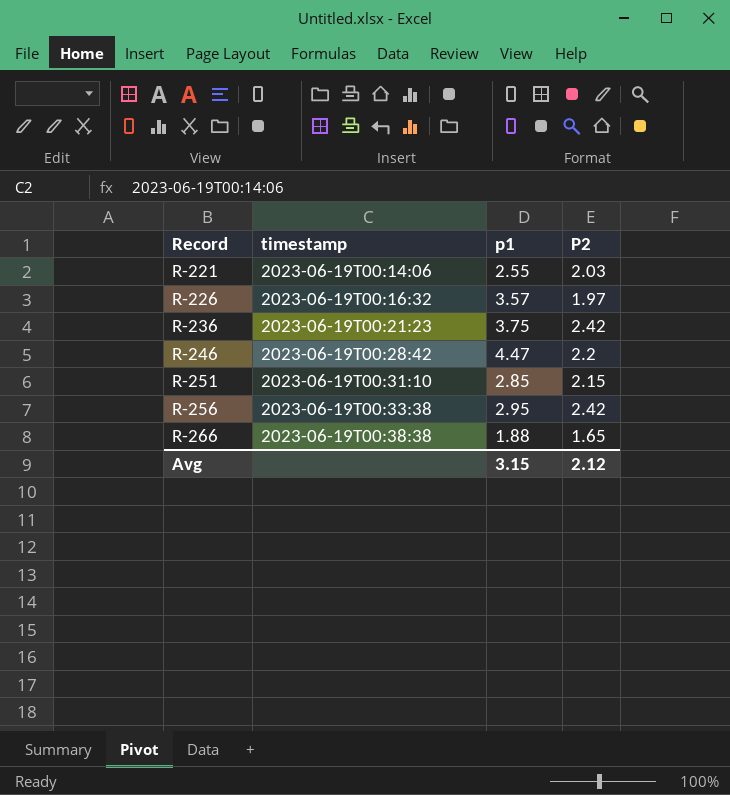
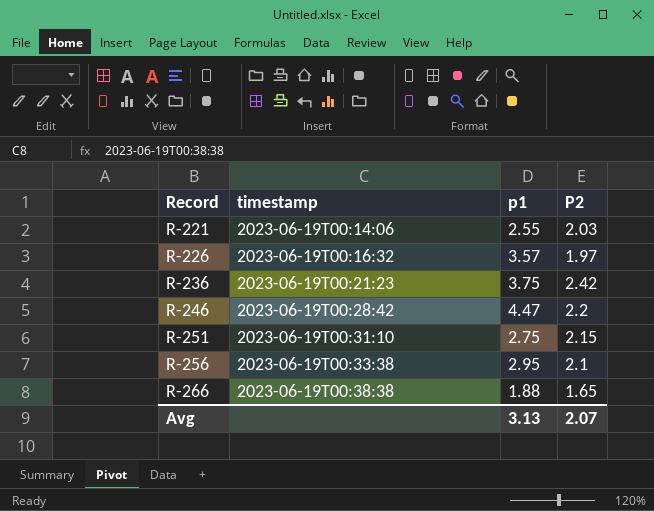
R-251 | p1: 2.85 -> 2.75
R-256 | P2: 2.42 -> 2.1
Avg | p1: 3.15 -> 3.13
Avg | P2: 2.12 -> 2.07

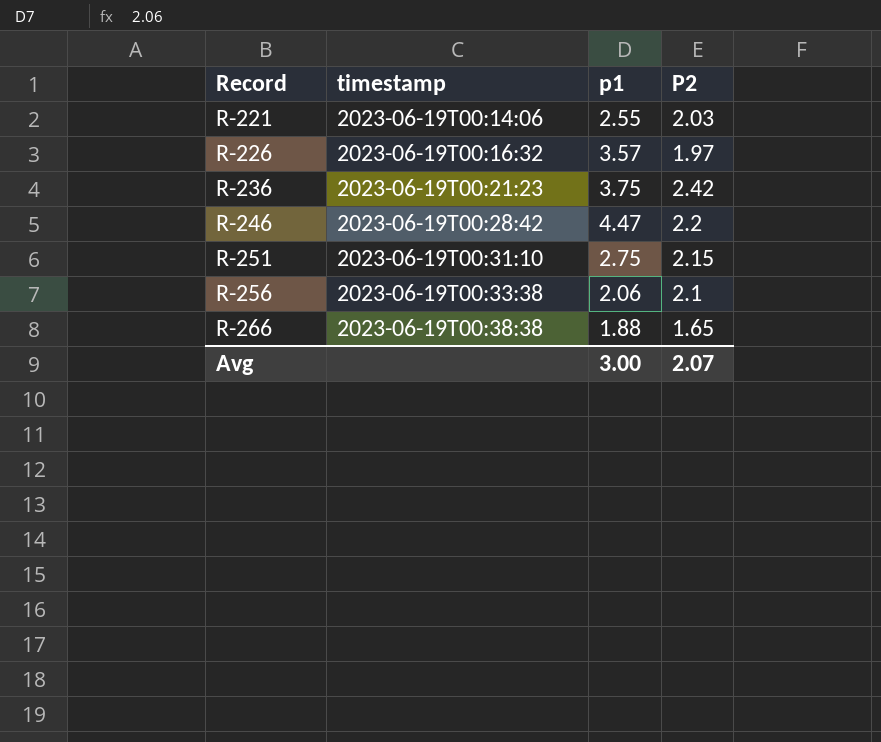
R-256 | p1: 2.95 -> 2.06
Avg | p1: 3.13 -> 3.00

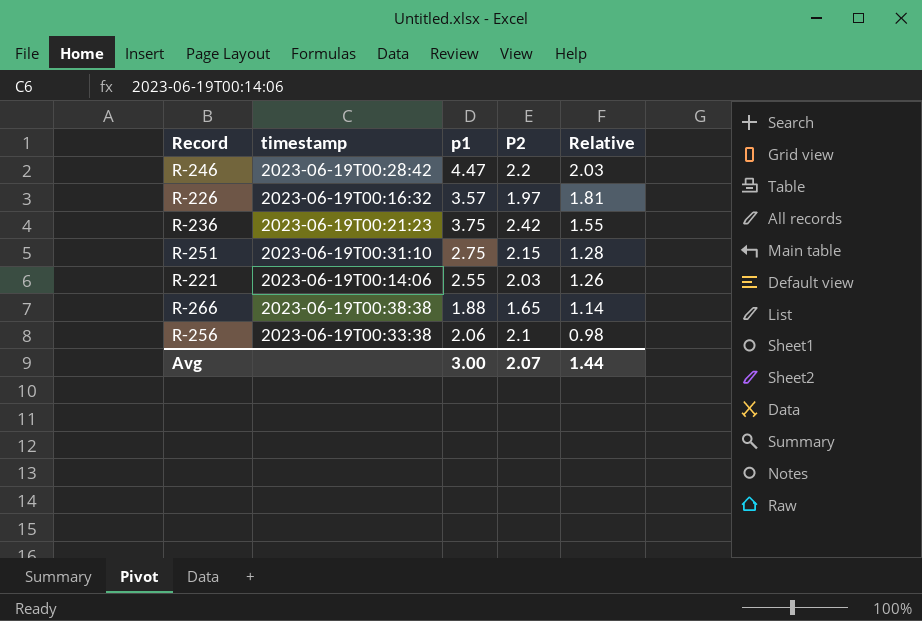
row order: Record ascending -> Relative descending
column Relative | formula: none -> [p1] / [P2]

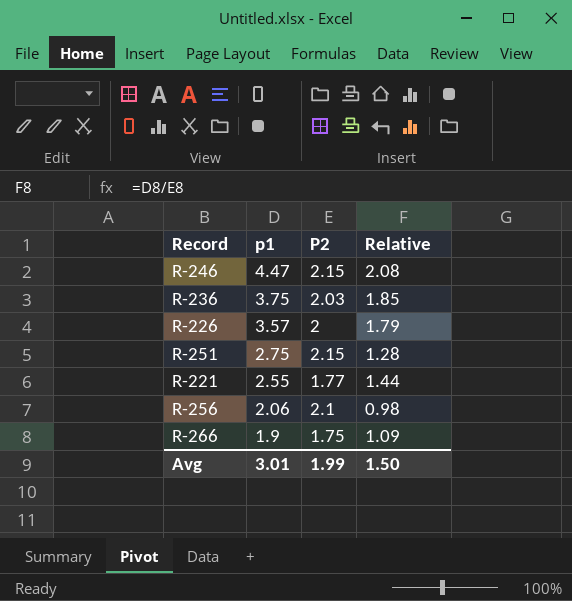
row order: Relative descending -> p1 descending
column timestamp | position: 2 -> none
R-246 | P2: 2.2 -> 2.15
R-246 | Relative: 2.03 -> 2.08
R-236 | P2: 2.42 -> 2.03
R-236 | Relative: 1.55 -> 1.85
R-226 | P2: 1.97 -> 2
R-226 | Relative: 1.81 -> 1.79
R-221 | P2: 2.03 -> 1.77
R-221 | Relative: 1.26 -> 1.44
R-266 | p1: 1.88 -> 1.9
R-266 | P2: 1.65 -> 1.75
R-266 | Relative: 1.14 -> 1.09
Avg | p1: 3.00 -> 3.01
Avg | P2: 2.07 -> 1.99
Avg | Relative: 1.44 -> 1.50

